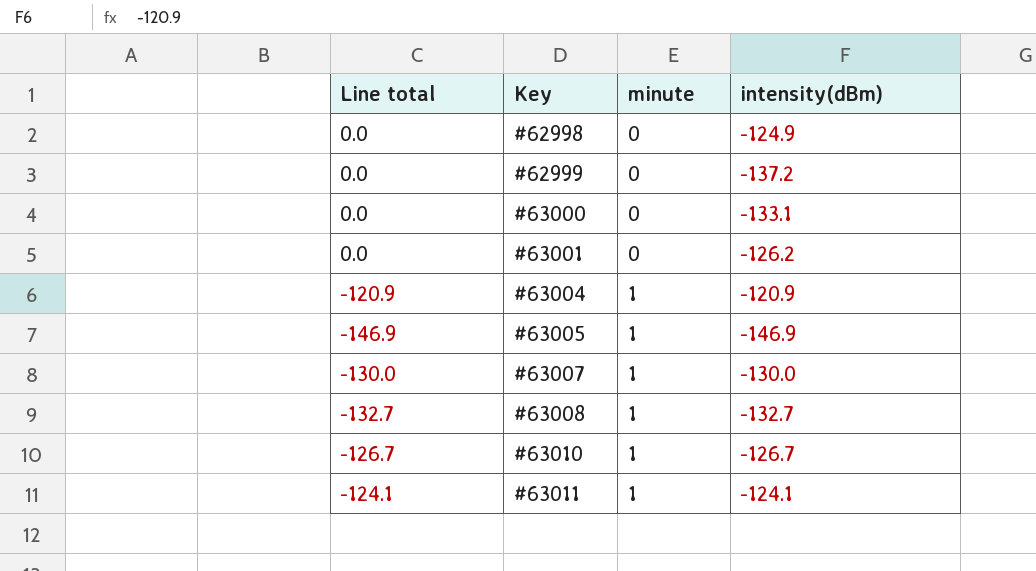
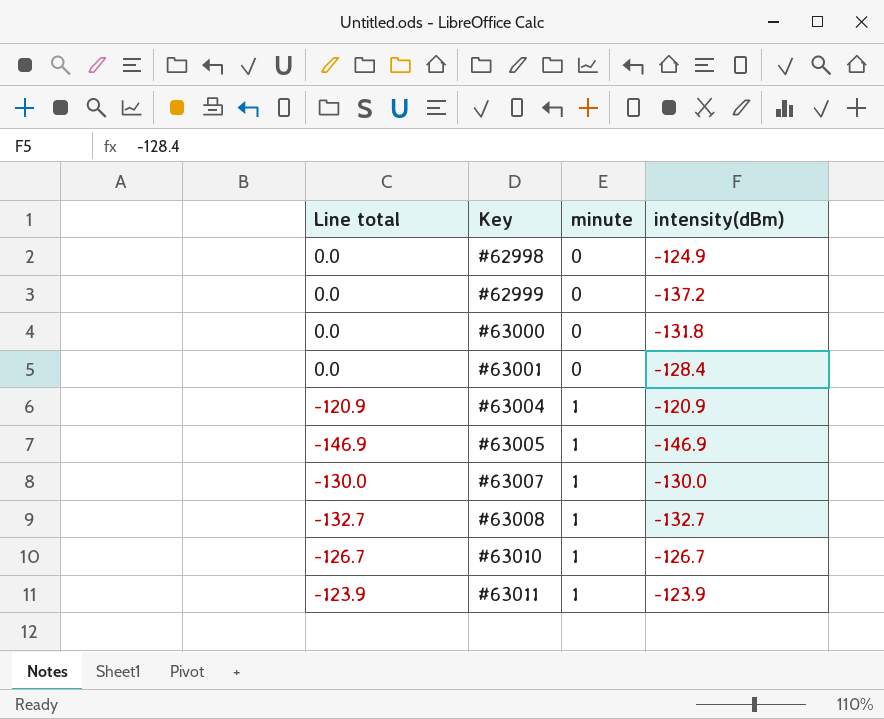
#63000 | intensity(dBm): -133.1 -> -131.8
#63001 | intensity(dBm): -126.2 -> -128.4
#63011 | Line total: -124.1 -> -123.9
#63011 | intensity(dBm): -124.1 -> -123.9

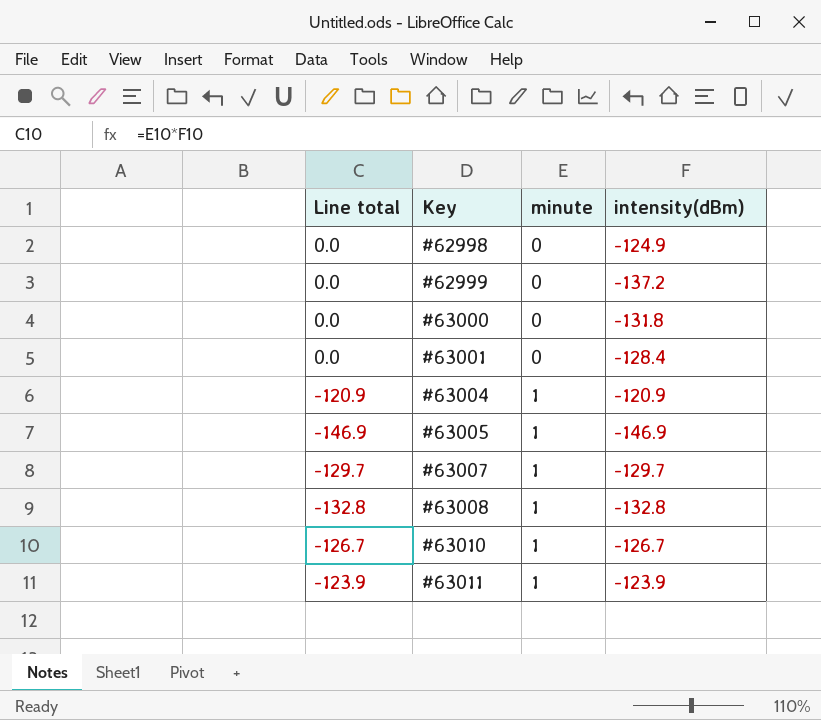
#63007 | Line total: -130.0 -> -129.7
#63007 | intensity(dBm): -130.0 -> -129.7
#63008 | Line total: -132.7 -> -132.8
#63008 | intensity(dBm): -132.7 -> -132.8

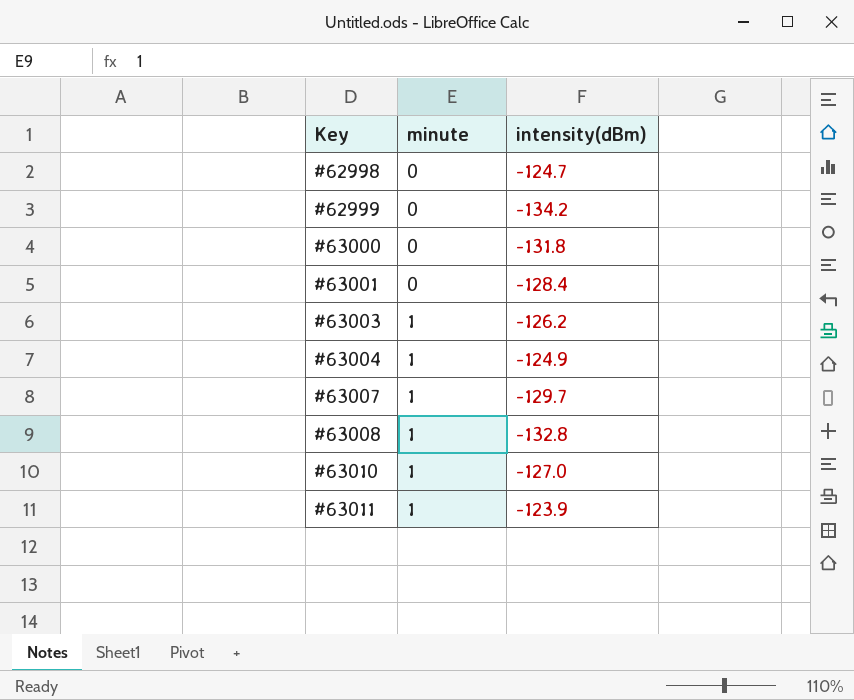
column Line total | formula: [minute] * [intensity(dBm)] -> none
row #63005: -146.9 | 1 | -146.9 -> none
#62998 | intensity(dBm): -124.9 -> -124.7
#62999 | intensity(dBm): -137.2 -> -134.2
row #63003: none -> 1 | -126.2
#63004 | intensity(dBm): -120.9 -> -124.9
#63010 | intensity(dBm): -126.7 -> -127.0

